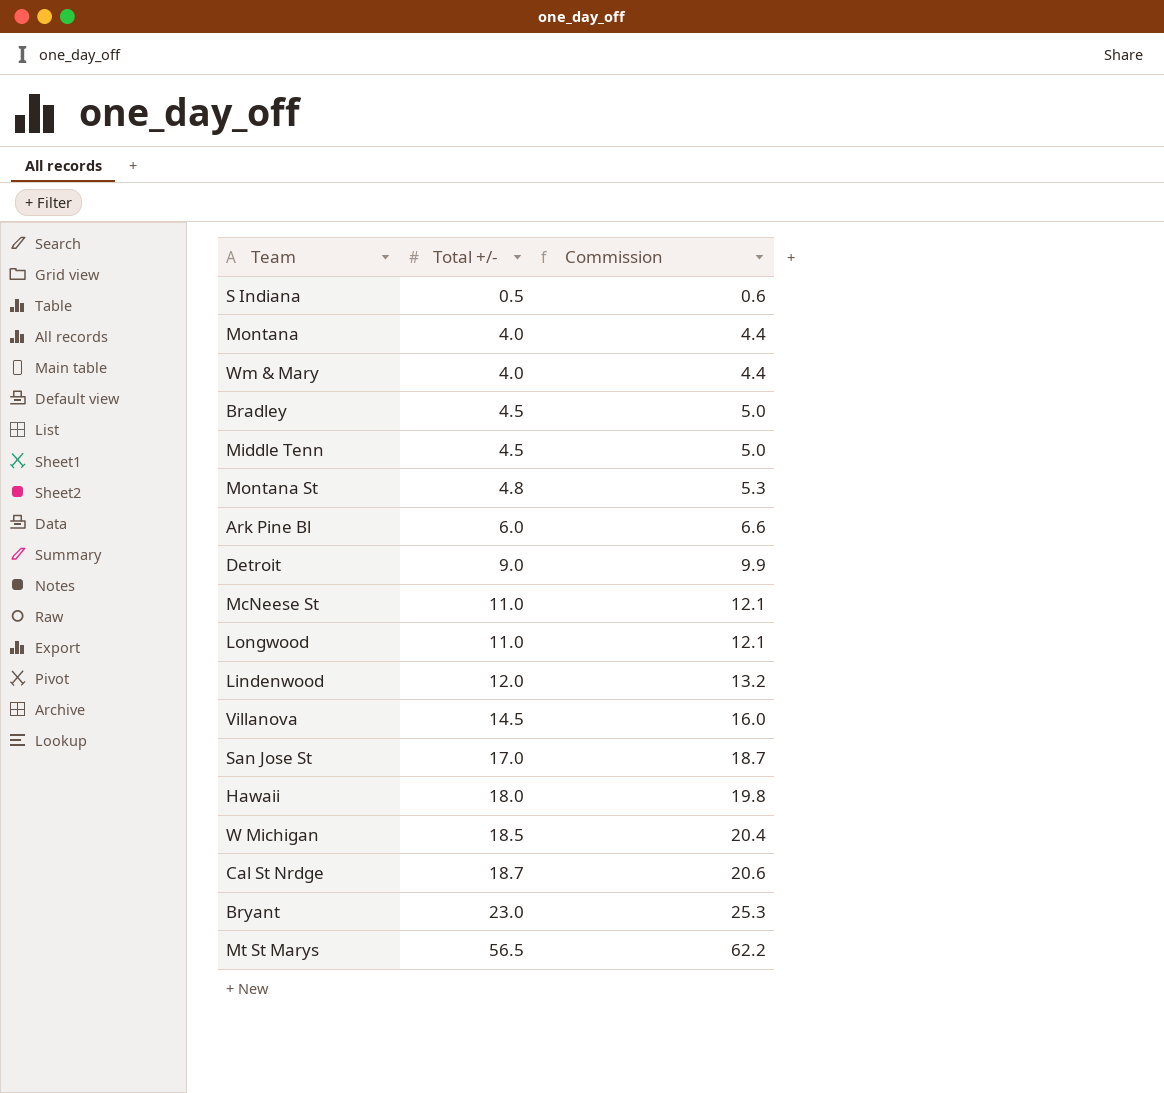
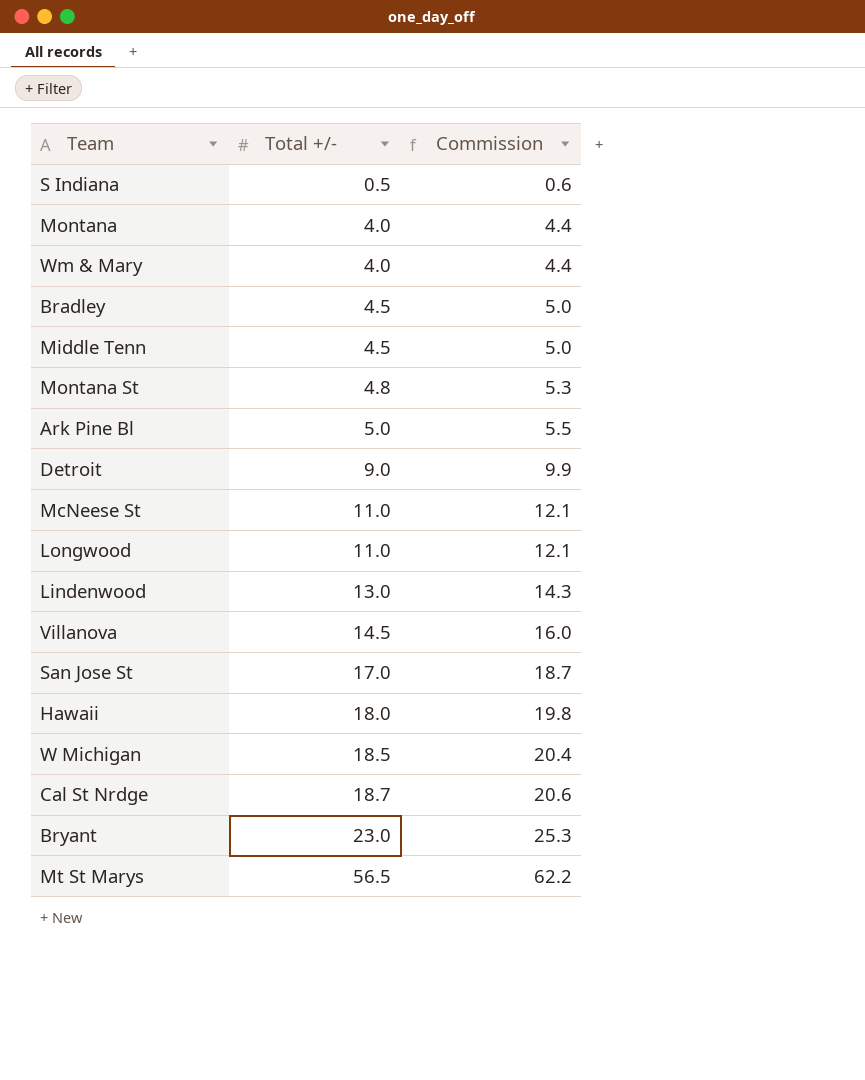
Ark Pine Bl | Total +/-: 6.0 -> 5.0
Ark Pine Bl | Commission: 6.6 -> 5.5
Lindenwood | Total +/-: 12.0 -> 13.0
Lindenwood | Commission: 13.2 -> 14.3

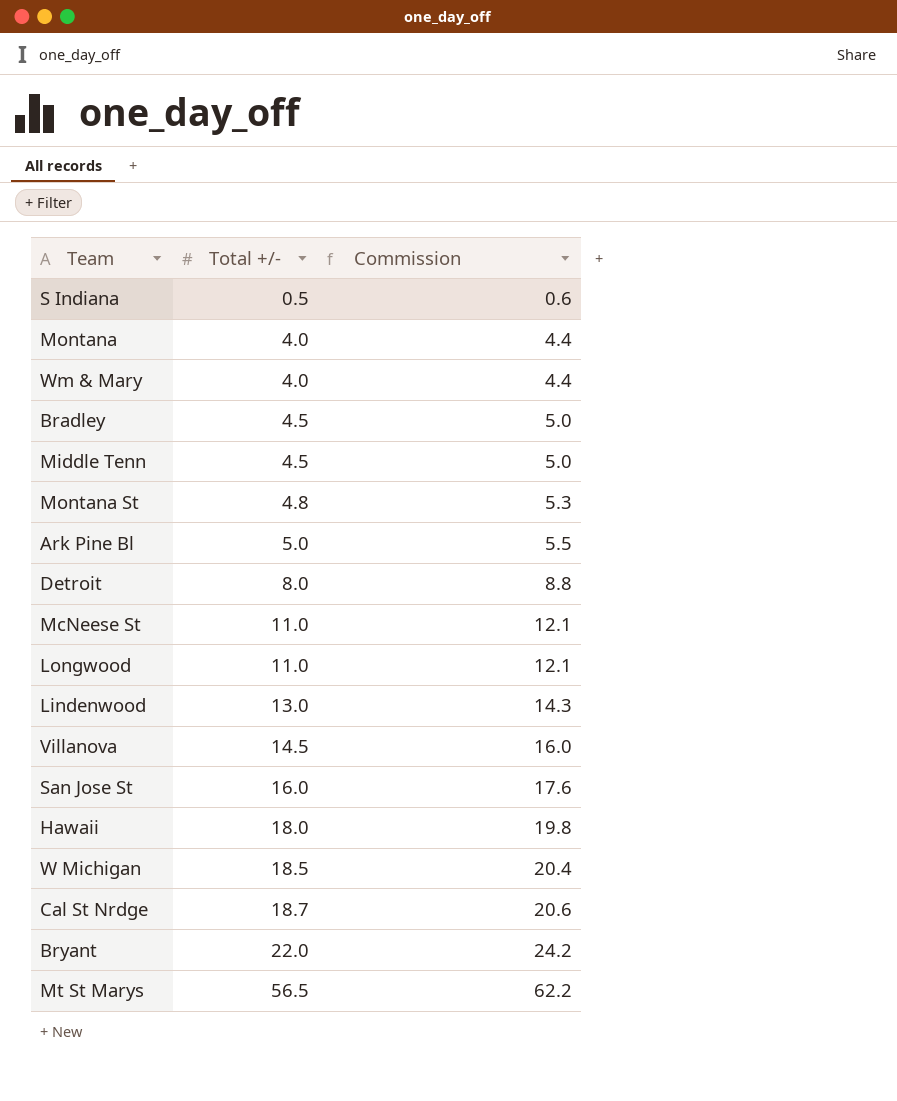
Detroit | Total +/-: 9.0 -> 8.0
Detroit | Commission: 9.9 -> 8.8
San Jose St | Total +/-: 17.0 -> 16.0
San Jose St | Commission: 18.7 -> 17.6
Bryant | Total +/-: 23.0 -> 22.0
Bryant | Commission: 25.3 -> 24.2

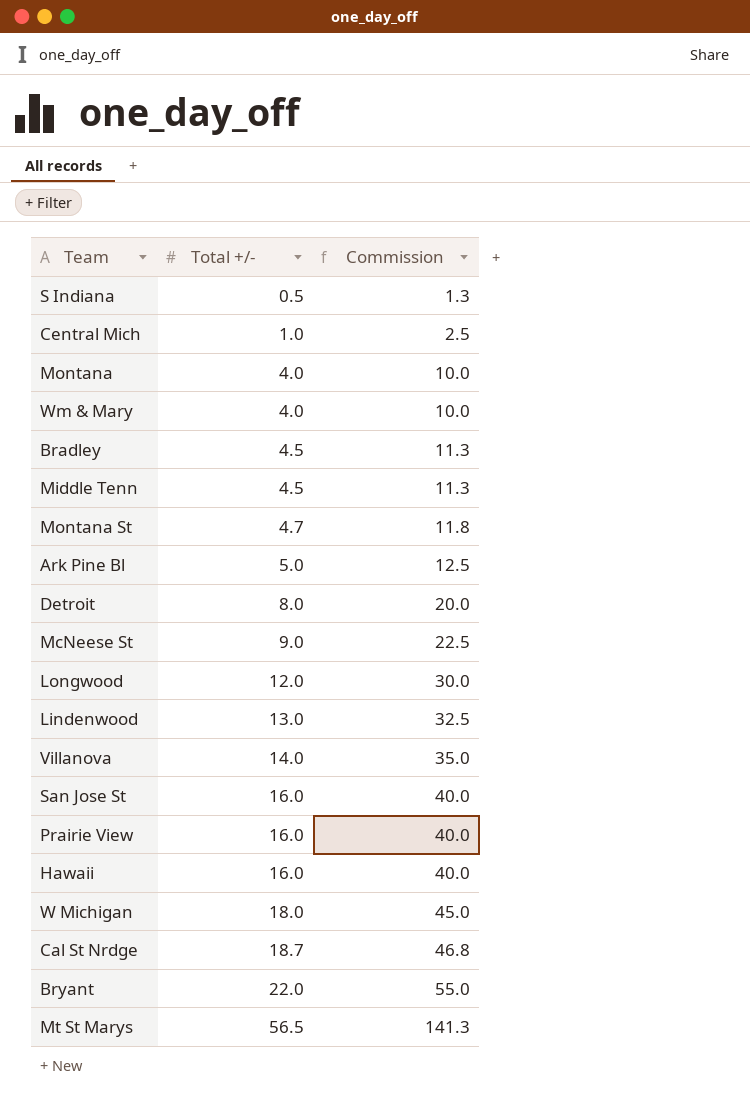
column Commission | formula: [Total +/-] * 1.1 -> [Total +/-] * 2.5
row Central Mich: none -> 1.0 | 2.5
Montana St | Total +/-: 4.8 -> 4.7
McNeese St | Total +/-: 11.0 -> 9.0
Longwood | Total +/-: 11.0 -> 12.0
Villanova | Total +/-: 14.5 -> 14.0
row Prairie View: none -> 16.0 | 40.0
Hawaii | Total +/-: 18.0 -> 16.0
W Michigan | Total +/-: 18.5 -> 18.0

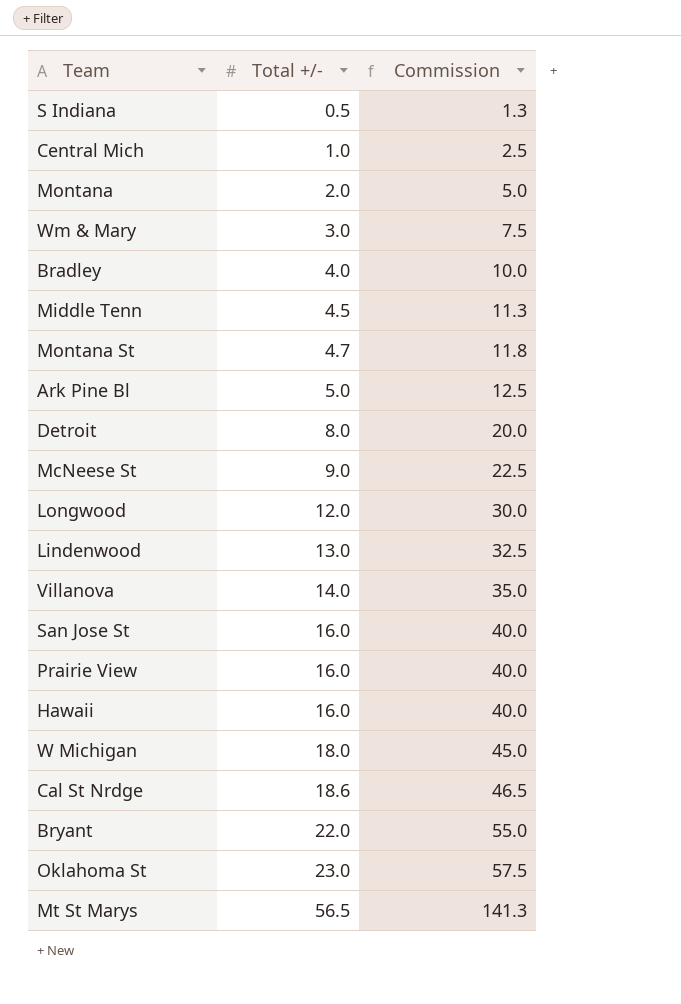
Montana | Total +/-: 4.0 -> 2.0
Montana | Commission: 10.0 -> 5.0
Wm & Mary | Total +/-: 4.0 -> 3.0
Wm & Mary | Commission: 10.0 -> 7.5
Bradley | Total +/-: 4.5 -> 4.0
Bradley | Commission: 11.3 -> 10.0
Cal St Nrdge | Total +/-: 18.7 -> 18.6
Cal St Nrdge | Commission: 46.8 -> 46.5
row Oklahoma St: none -> 23.0 | 57.5

